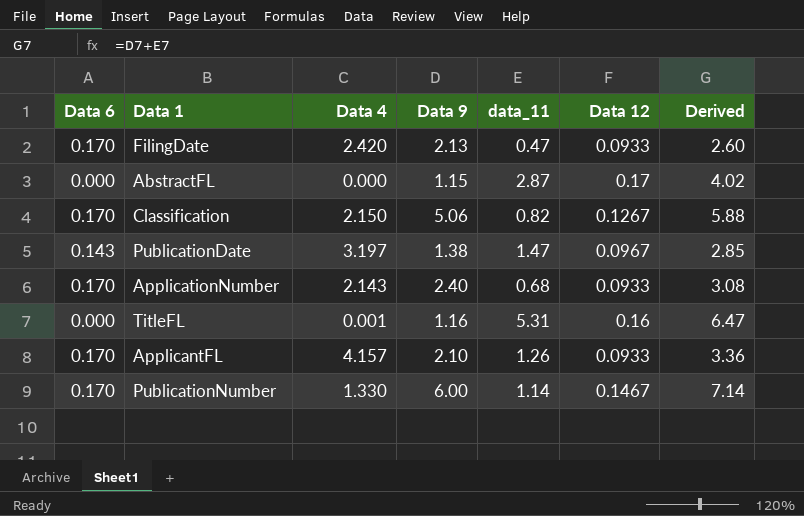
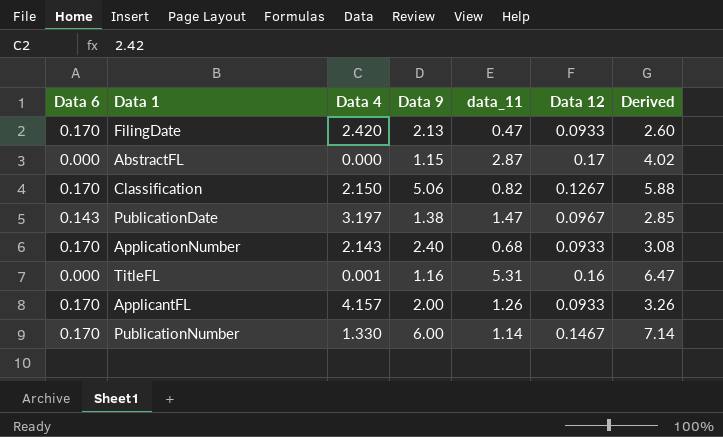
ApplicantFL | Data 9: 2.10 -> 2.00
ApplicantFL | Derived: 3.36 -> 3.26

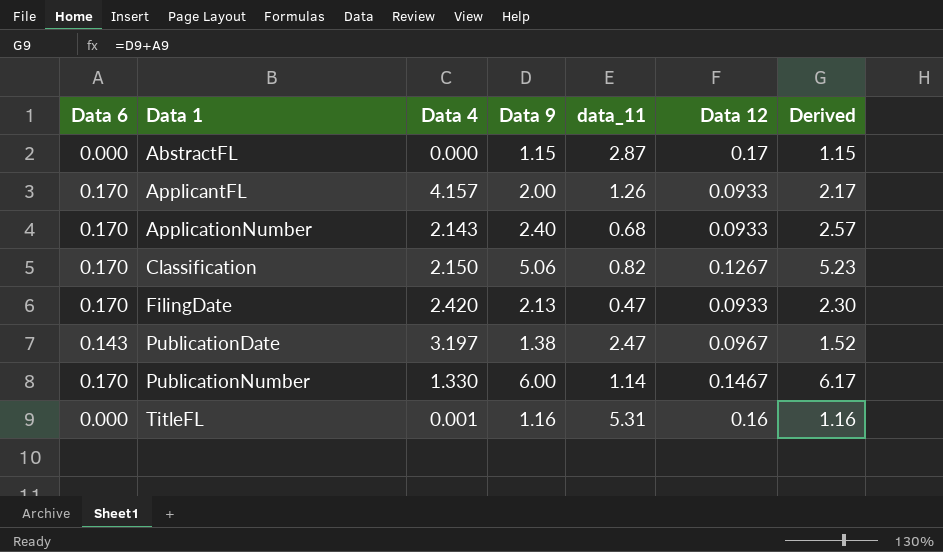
row order: none -> Data 1 ascending
column Derived | formula: [Data 9] + [data_11] -> [Data 6] + [Data 9]
PublicationDate | data_11: 1.47 -> 2.47

